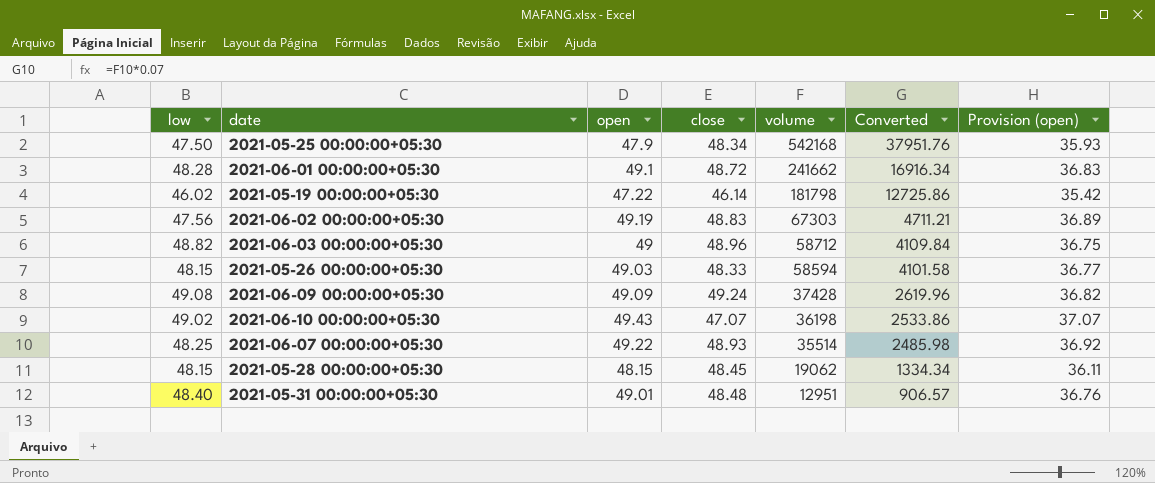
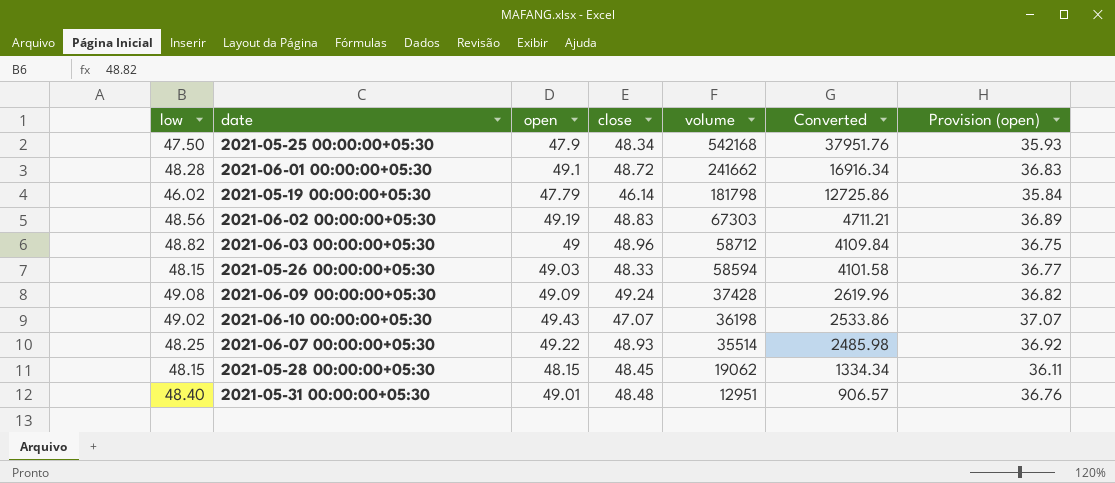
2021-05-19 00:00:00+05:30 | open: 47.22 -> 47.79
2021-05-19 00:00:00+05:30 | Provision (open): 35.42 -> 35.84
2021-06-02 00:00:00+05:30 | low: 47.56 -> 48.56

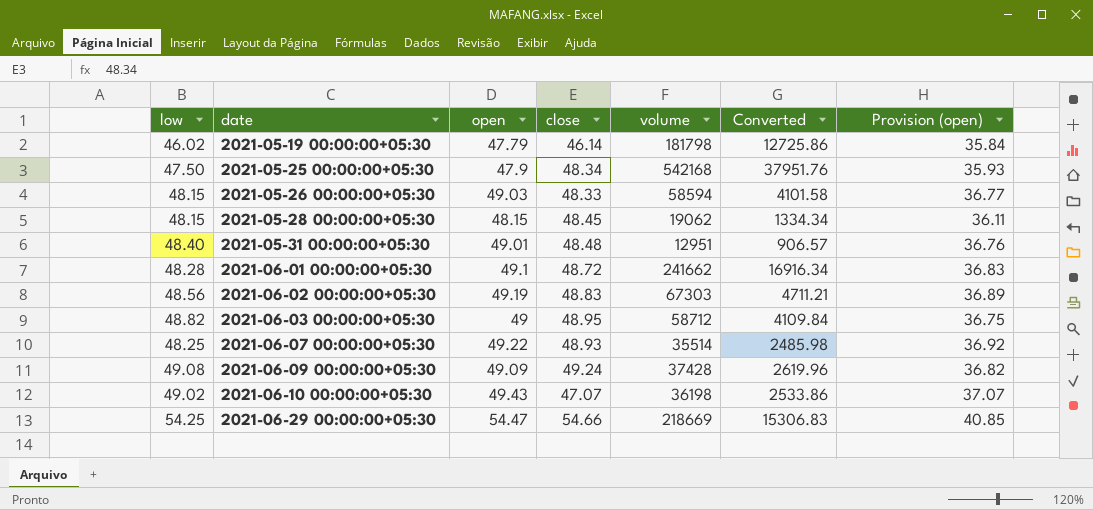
row order: volume descending -> date ascending
2021-06-03 00:00:00+05:30 | close: 48.96 -> 48.95
row 2021-06-29 00:00:00+05:30: none -> 54.25 | 54.47 | 54.66 | 218669 | 15306.83 | 40.85

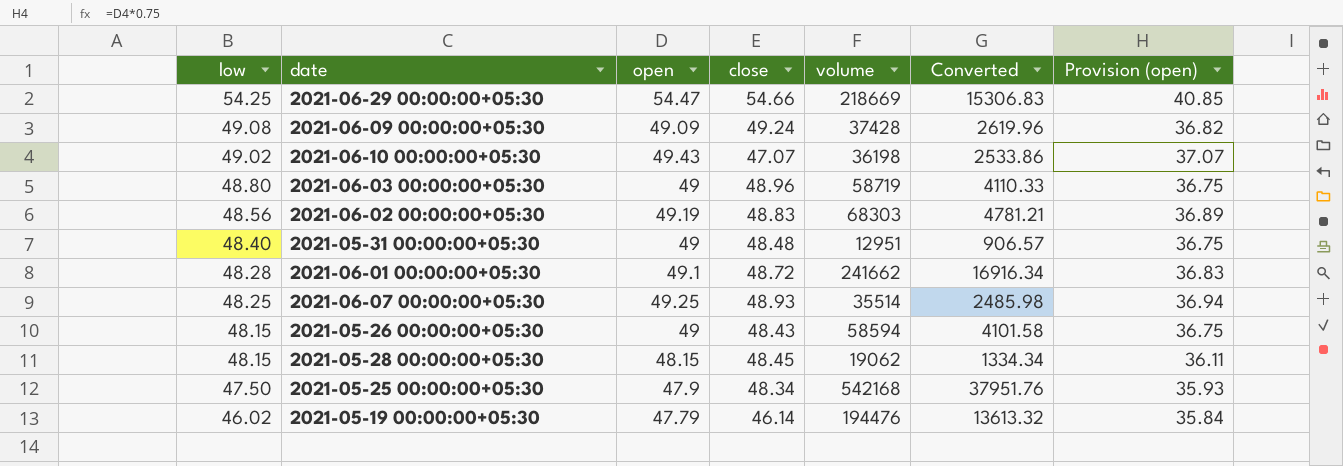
row order: date ascending -> low descending
2021-06-03 00:00:00+05:30 | low: 48.82 -> 48.80
2021-06-03 00:00:00+05:30 | close: 48.95 -> 48.96
2021-06-03 00:00:00+05:30 | volume: 58712 -> 58719
2021-06-03 00:00:00+05:30 | Converted: 4109.84 -> 4110.33
2021-06-02 00:00:00+05:30 | volume: 67303 -> 68303
2021-06-02 00:00:00+05:30 | Converted: 4711.21 -> 4781.21
2021-05-31 00:00:00+05:30 | open: 49.01 -> 49
2021-05-31 00:00:00+05:30 | Provision (open): 36.76 -> 36.75
2021-06-07 00:00:00+05:30 | open: 49.22 -> 49.25
2021-06-07 00:00:00+05:30 | Provision (open): 36.92 -> 36.94
2021-05-26 00:00:00+05:30 | open: 49.03 -> 49
2021-05-26 00:00:00+05:30 | close: 48.33 -> 48.43
2021-05-26 00:00:00+05:30 | Provision (open): 36.77 -> 36.75
2021-05-19 00:00:00+05:30 | volume: 181798 -> 194476
2021-05-19 00:00:00+05:30 | Converted: 12725.86 -> 13613.32

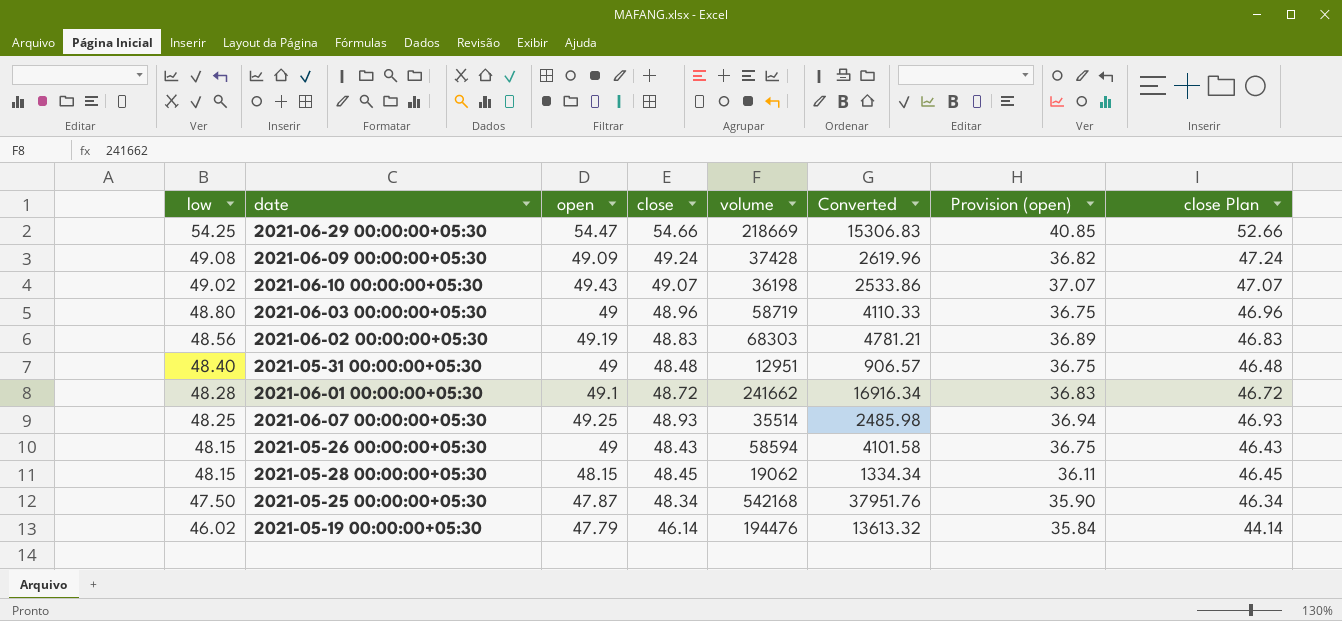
column close Plan | formula: none -> [close] - 2
2021-06-10 00:00:00+05:30 | close: 47.07 -> 49.07
2021-05-25 00:00:00+05:30 | open: 47.9 -> 47.87
2021-05-25 00:00:00+05:30 | Provision (open): 35.93 -> 35.90

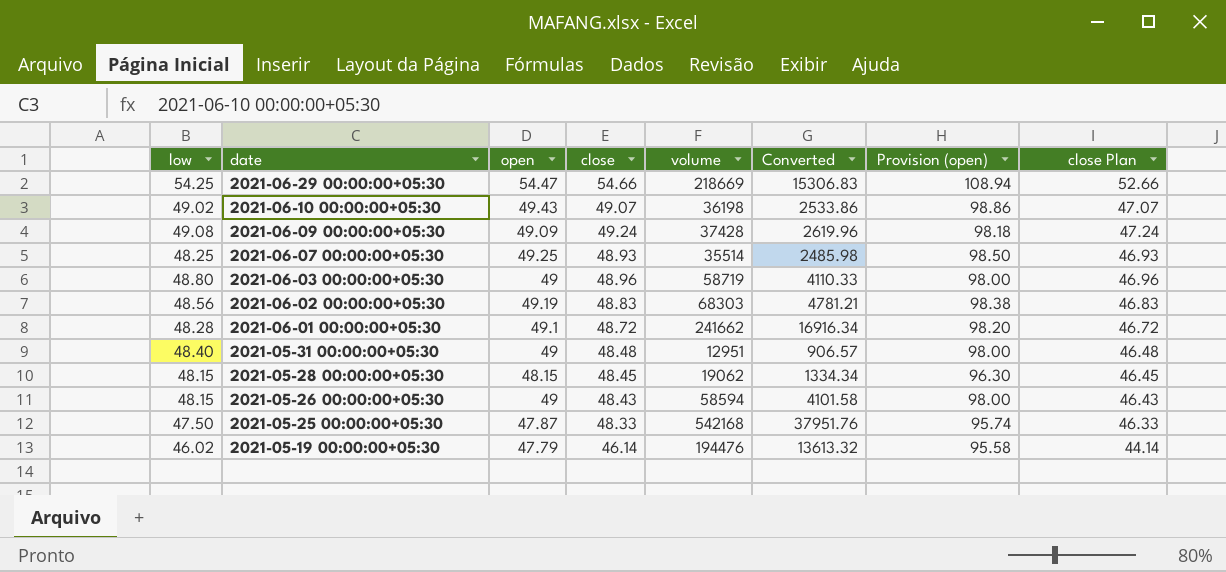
row order: low descending -> date descending
column Provision (open) | formula: [open] * 0.75 -> [open] * 2
2021-05-25 00:00:00+05:30 | close: 48.34 -> 48.33
2021-05-25 00:00:00+05:30 | close Plan: 46.34 -> 46.33

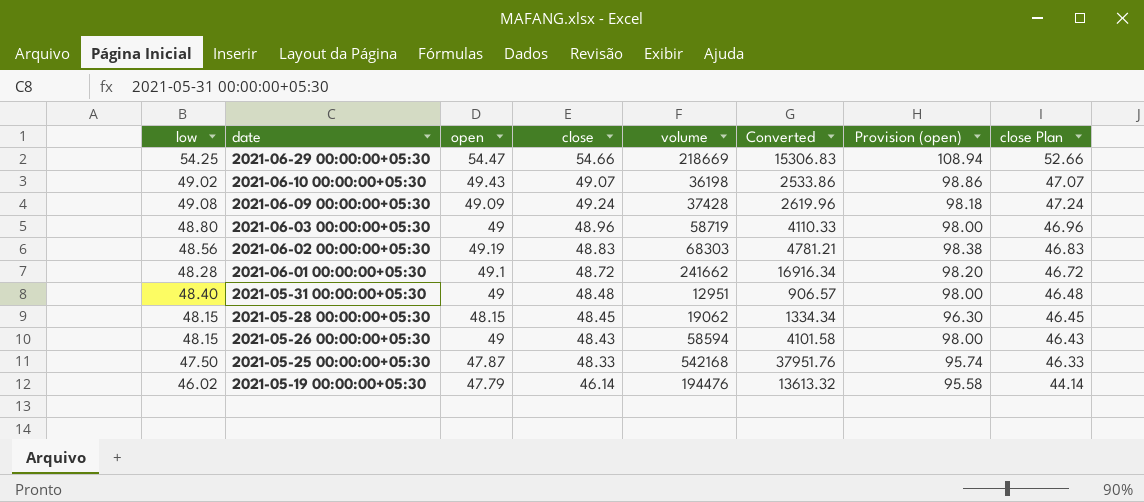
row 2021-06-07 00:00:00+05:30: 48.25 | 49.25 | 48.93 | 35514 | 2485.98 | 98.50 | 46.93 -> none

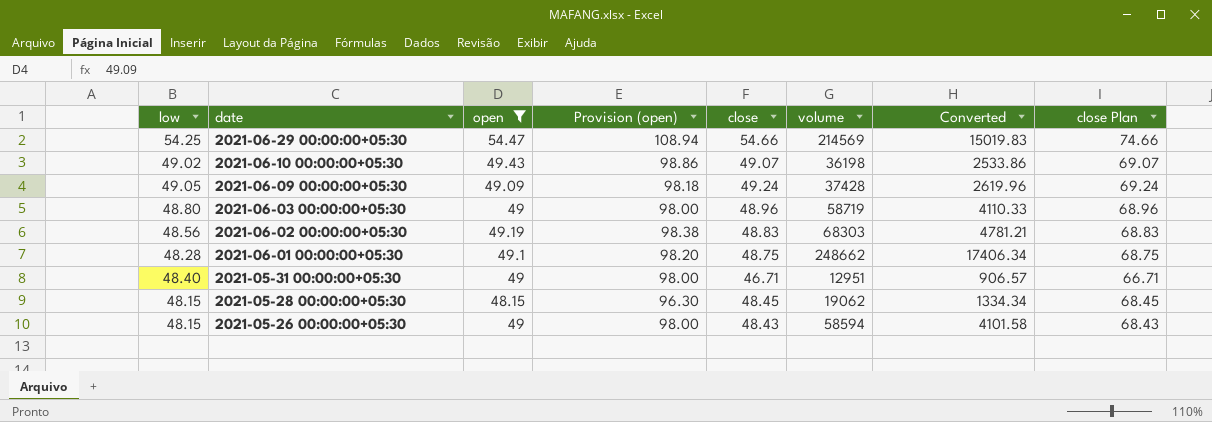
filter: none -> open >= 48.15
column Provision (open) | position: 7 -> 4
column close Plan | formula: [close] - 2 -> [close] + 20
2021-06-29 00:00:00+05:30 | volume: 218669 -> 214569
2021-06-29 00:00:00+05:30 | Converted: 15306.83 -> 15019.83
2021-06-09 00:00:00+05:30 | low: 49.08 -> 49.05
2021-06-01 00:00:00+05:30 | close: 48.72 -> 48.75
2021-06-01 00:00:00+05:30 | volume: 241662 -> 248662
2021-06-01 00:00:00+05:30 | Converted: 16916.34 -> 17406.34
2021-05-31 00:00:00+05:30 | close: 48.48 -> 46.71

